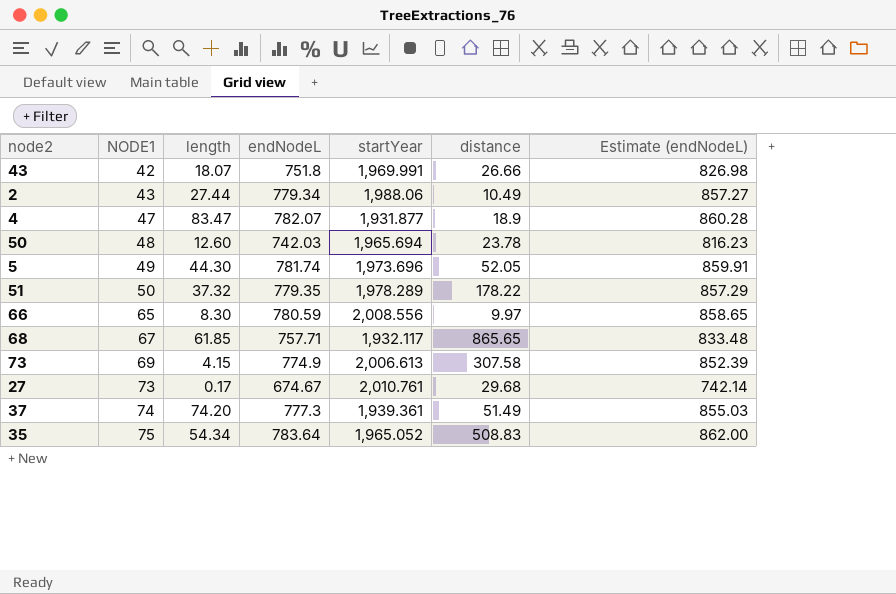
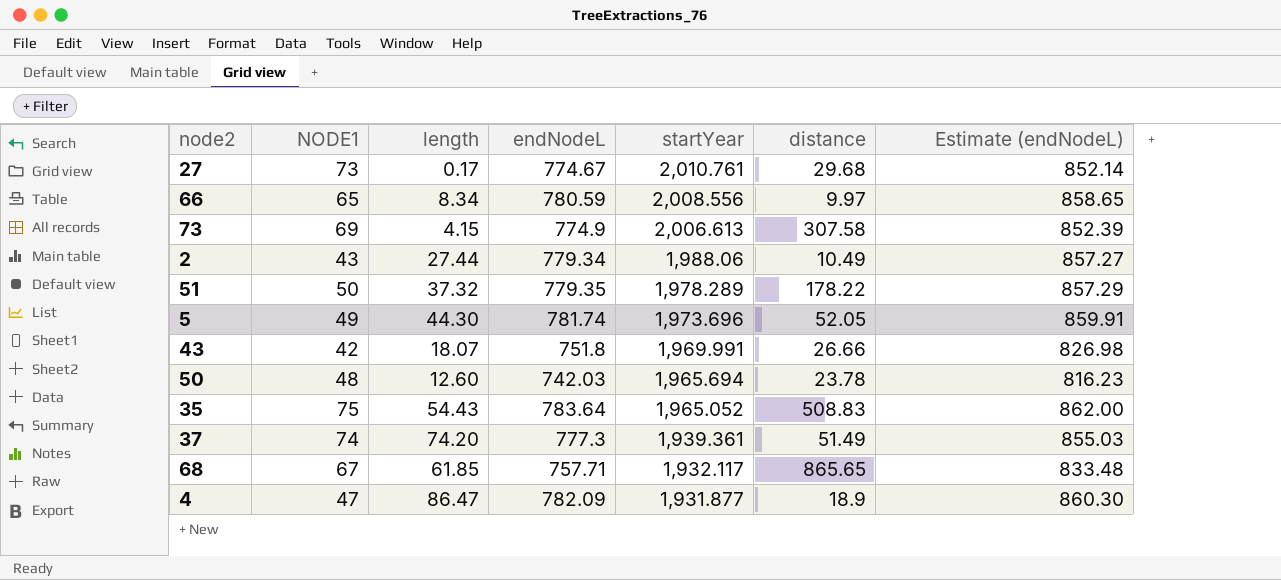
row order: NODE1 ascending -> startYear descending
27 | endNodeL: 674.67 -> 774.67
27 | Estimate (endNodeL): 742.14 -> 852.14
66 | length: 8.30 -> 8.34
35 | length: 54.34 -> 54.43
4 | length: 83.47 -> 86.47
4 | endNodeL: 782.07 -> 782.09
4 | Estimate (endNodeL): 860.28 -> 860.30

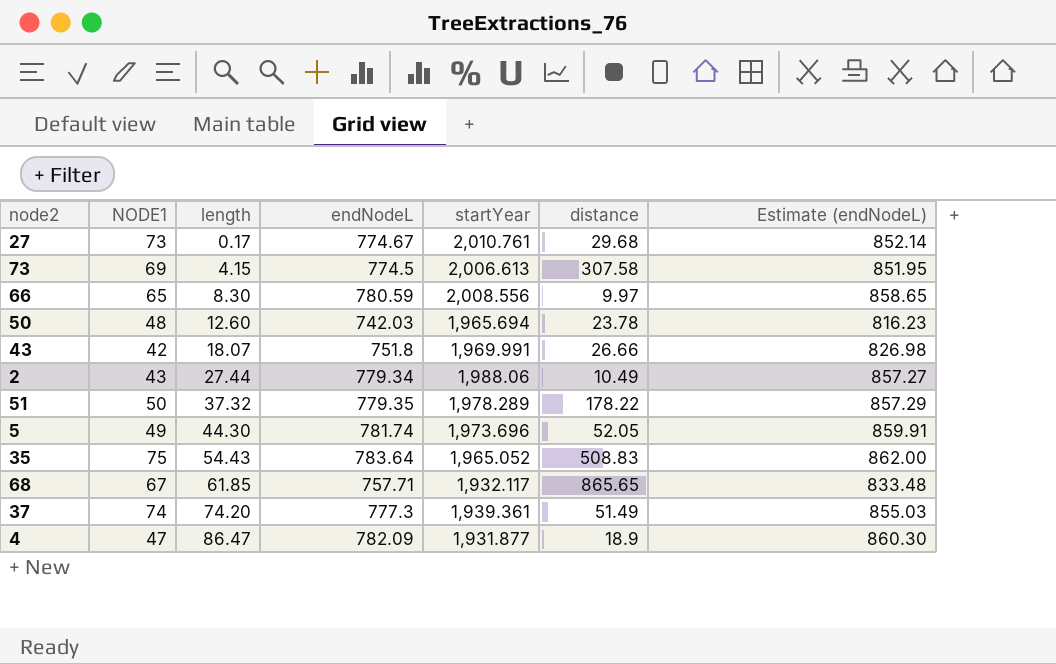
row order: startYear descending -> length ascending
73 | endNodeL: 774.9 -> 774.5
73 | Estimate (endNodeL): 852.39 -> 851.95
66 | length: 8.34 -> 8.30

